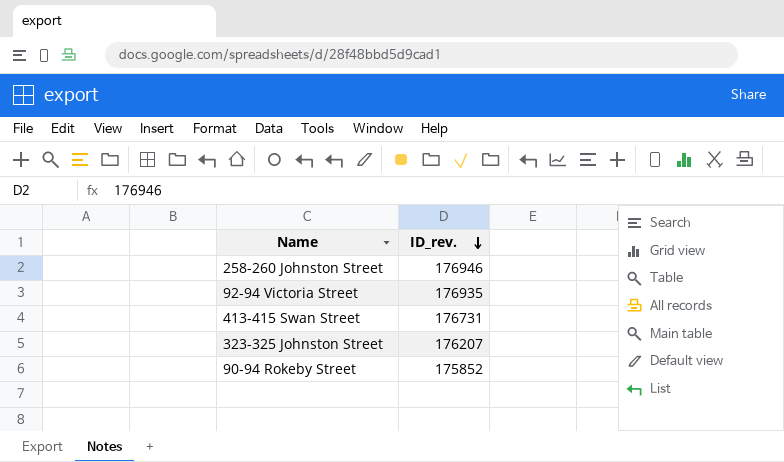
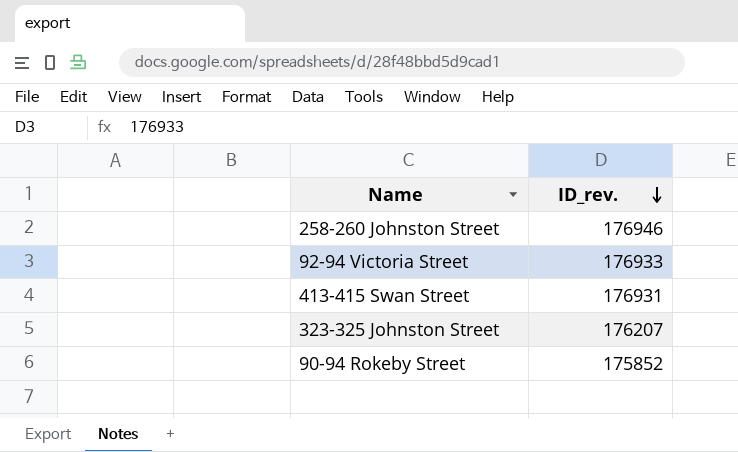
92-94 Victoria Street | ID_rev.: 176935 -> 176933
413-415 Swan Street | ID_rev.: 176731 -> 176931

